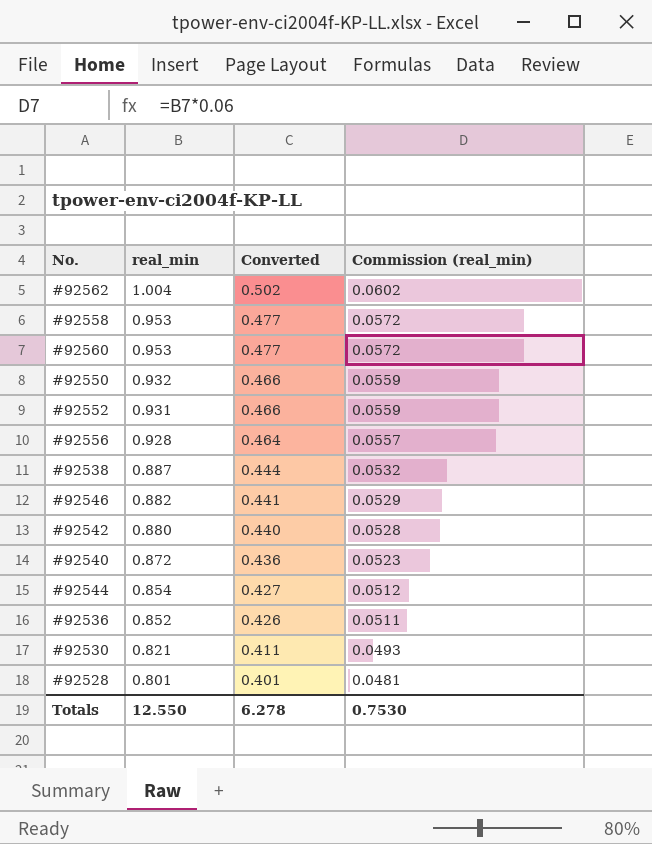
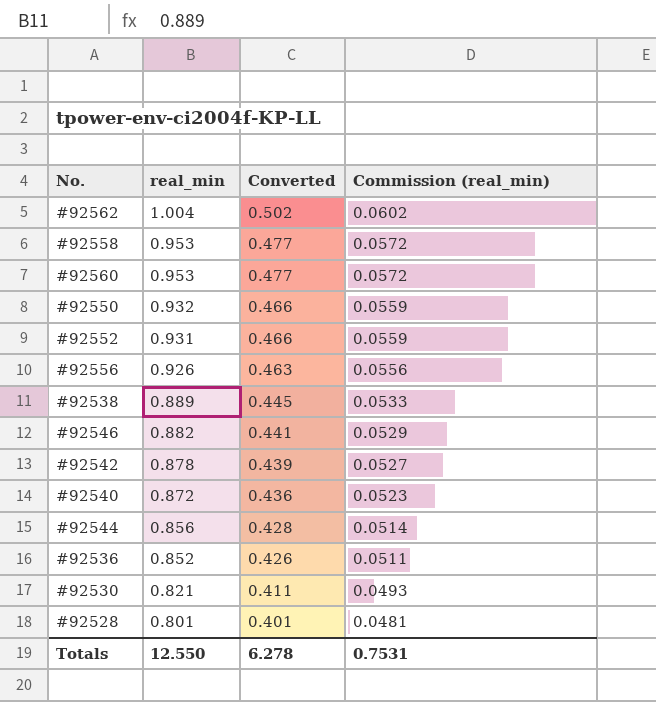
#92556 | real_min: 0.928 -> 0.926
#92556 | Converted: 0.464 -> 0.463
#92556 | Commission (real_min): 0.0557 -> 0.0556
#92538 | real_min: 0.887 -> 0.889
#92538 | Converted: 0.444 -> 0.445
#92538 | Commission (real_min): 0.0532 -> 0.0533
#92542 | real_min: 0.880 -> 0.878
#92542 | Converted: 0.440 -> 0.439
#92542 | Commission (real_min): 0.0528 -> 0.0527
#92544 | real_min: 0.854 -> 0.856
#92544 | Converted: 0.427 -> 0.428
#92544 | Commission (real_min): 0.0512 -> 0.0514
Totals | Commission (real_min): 0.7530 -> 0.7531

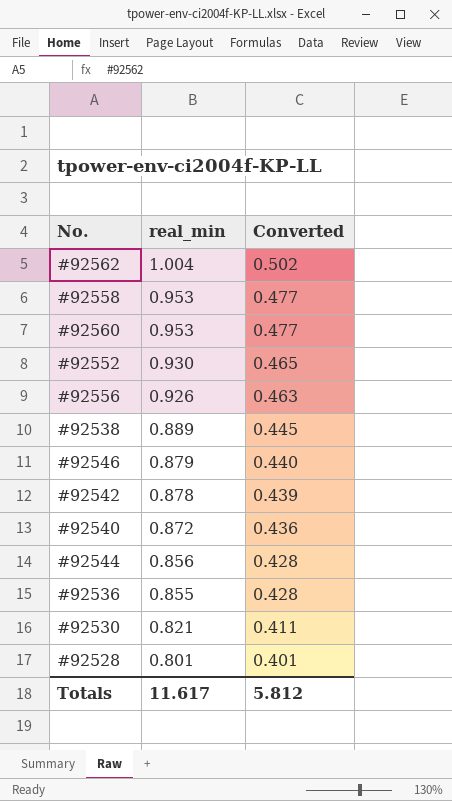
column Commission (real_min) | formula: [real_min] * 0.06 -> none
row #92550: 0.932 | 0.466 | 0.0559 -> none
#92552 | real_min: 0.931 -> 0.930
#92552 | Converted: 0.466 -> 0.465
#92546 | real_min: 0.882 -> 0.879
#92546 | Converted: 0.441 -> 0.440
#92536 | real_min: 0.852 -> 0.855
#92536 | Converted: 0.426 -> 0.428
Totals | real_min: 12.550 -> 11.617
Totals | Converted: 6.278 -> 5.812

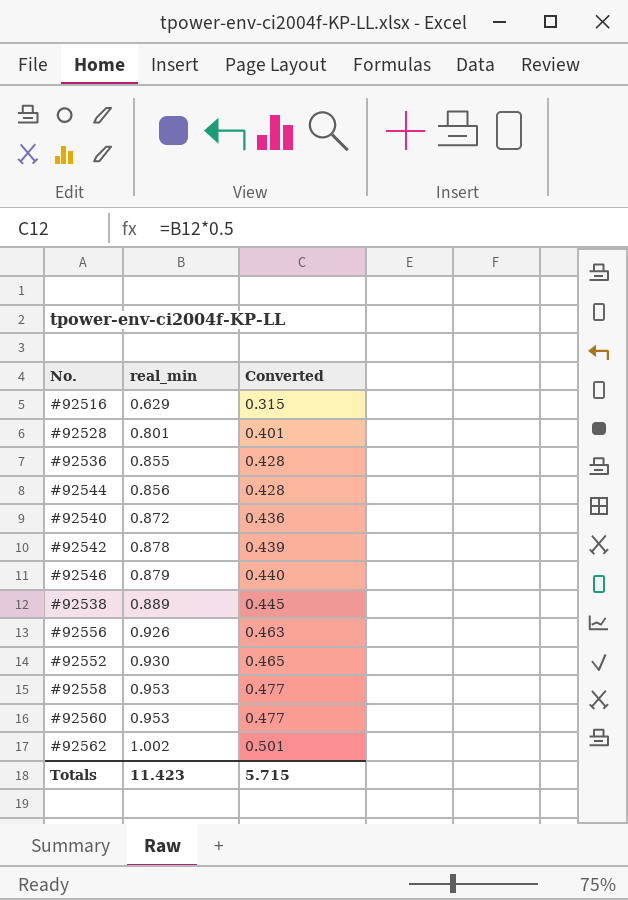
row order: real_min descending -> real_min ascending
row #92530: 0.821 | 0.411 -> none
row #92516: none -> 0.629 | 0.315
#92562 | real_min: 1.004 -> 1.002
#92562 | Converted: 0.502 -> 0.501
Totals | real_min: 11.617 -> 11.423
Totals | Converted: 5.812 -> 5.715

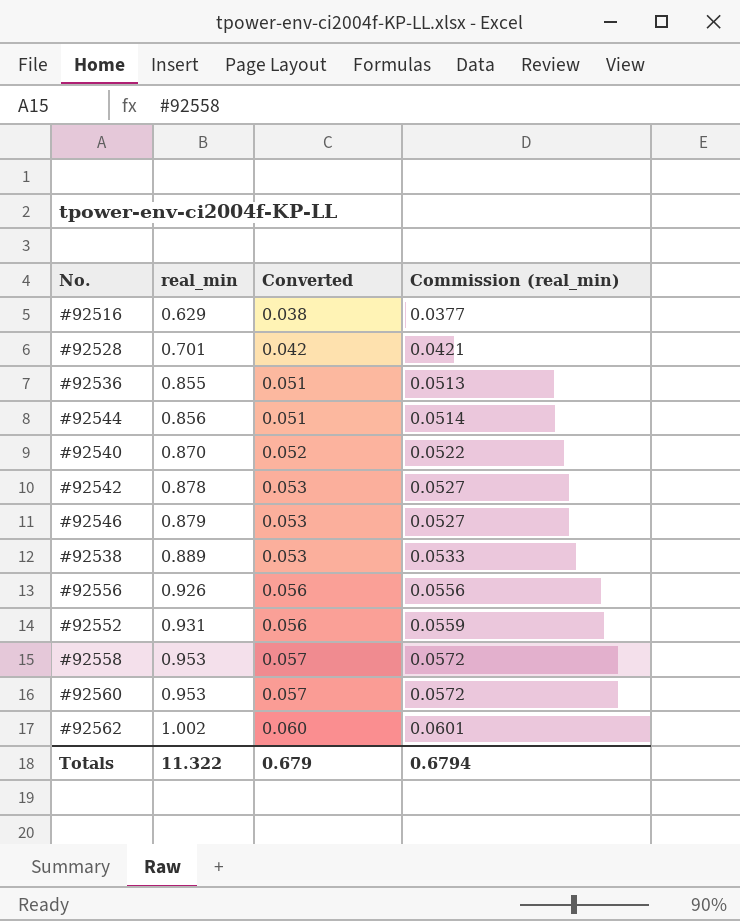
column Converted | formula: [real_min] * 0.5 -> [real_min] * 0.06
column Commission (real_min) | formula: none -> [real_min] * 0.06
#92528 | real_min: 0.801 -> 0.701
#92540 | real_min: 0.872 -> 0.870
#92552 | real_min: 0.930 -> 0.931
Totals | real_min: 11.423 -> 11.322
Totals | Converted: 5.715 -> 0.679

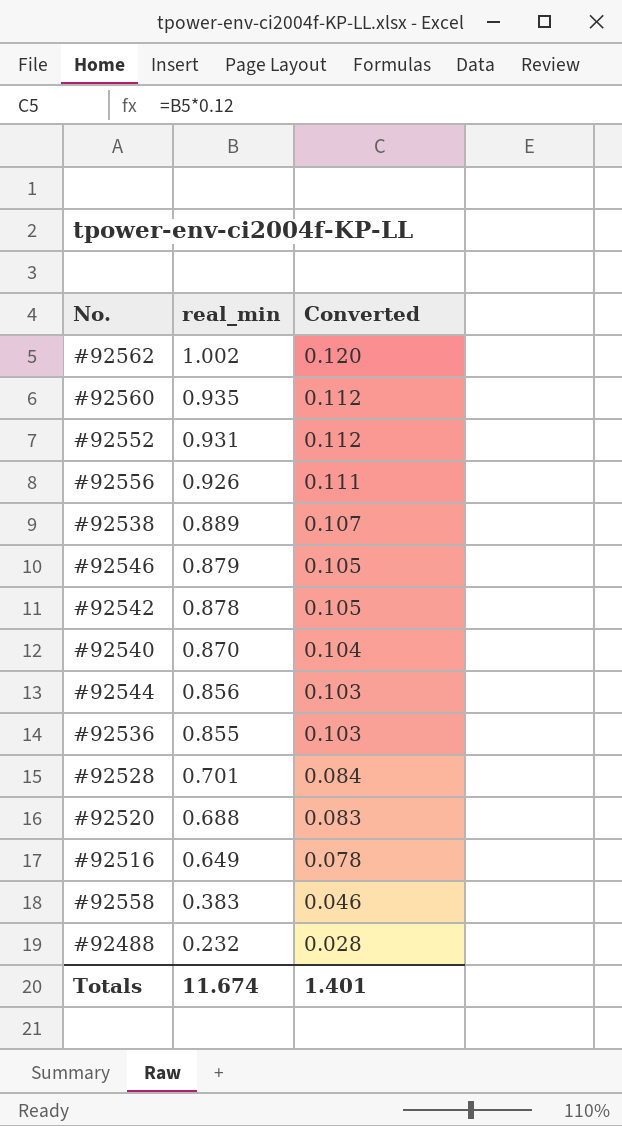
row order: real_min ascending -> real_min descending
column Commission (real_min) | formula: [real_min] * 0.06 -> none
column Converted | formula: [real_min] * 0.06 -> [real_min] * 0.12
#92560 | real_min: 0.953 -> 0.935
row #92520: none -> 0.688 | 0.083
#92516 | real_min: 0.629 -> 0.649
#92558 | real_min: 0.953 -> 0.383
row #92488: none -> 0.232 | 0.028
Totals | real_min: 11.322 -> 11.674
Totals | Converted: 0.679 -> 1.401

